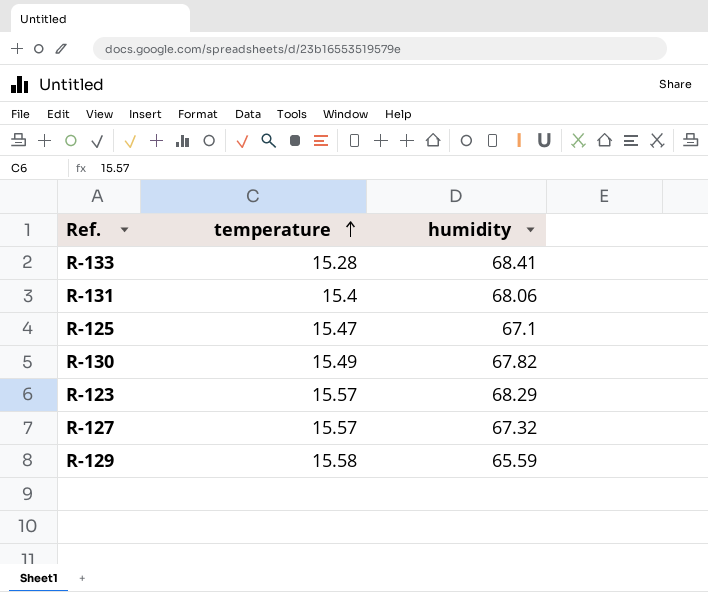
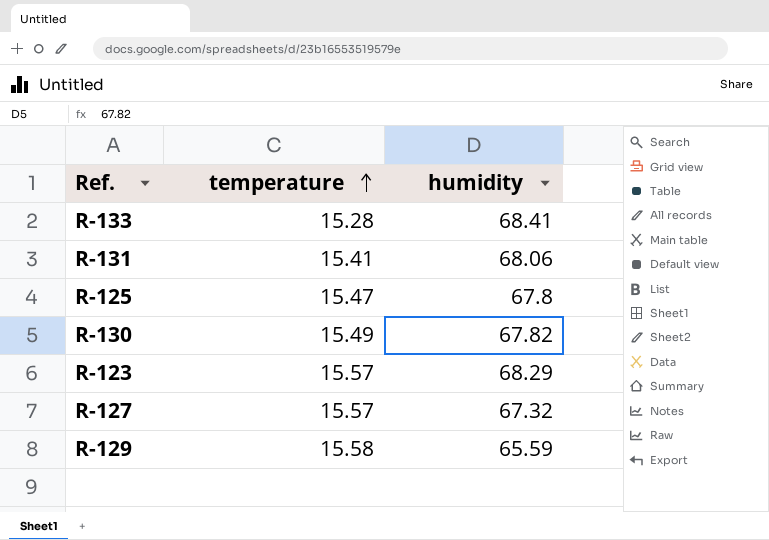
R-131 | temperature: 15.4 -> 15.41
R-125 | humidity: 67.1 -> 67.8

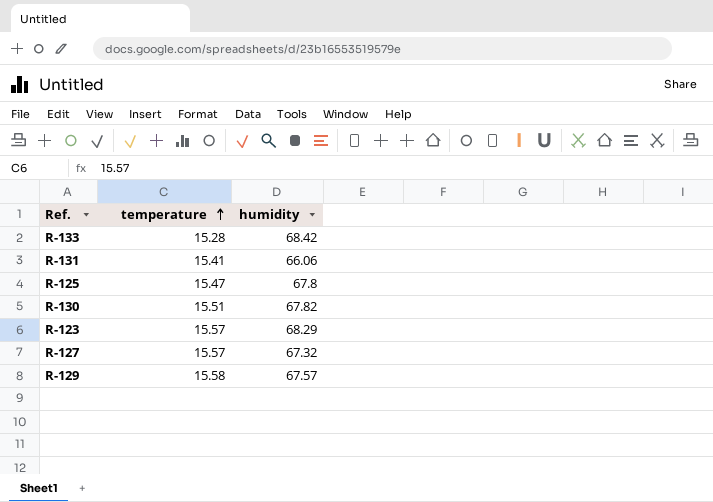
R-133 | humidity: 68.41 -> 68.42
R-131 | humidity: 68.06 -> 66.06
R-130 | temperature: 15.49 -> 15.51
R-129 | humidity: 65.59 -> 67.57

